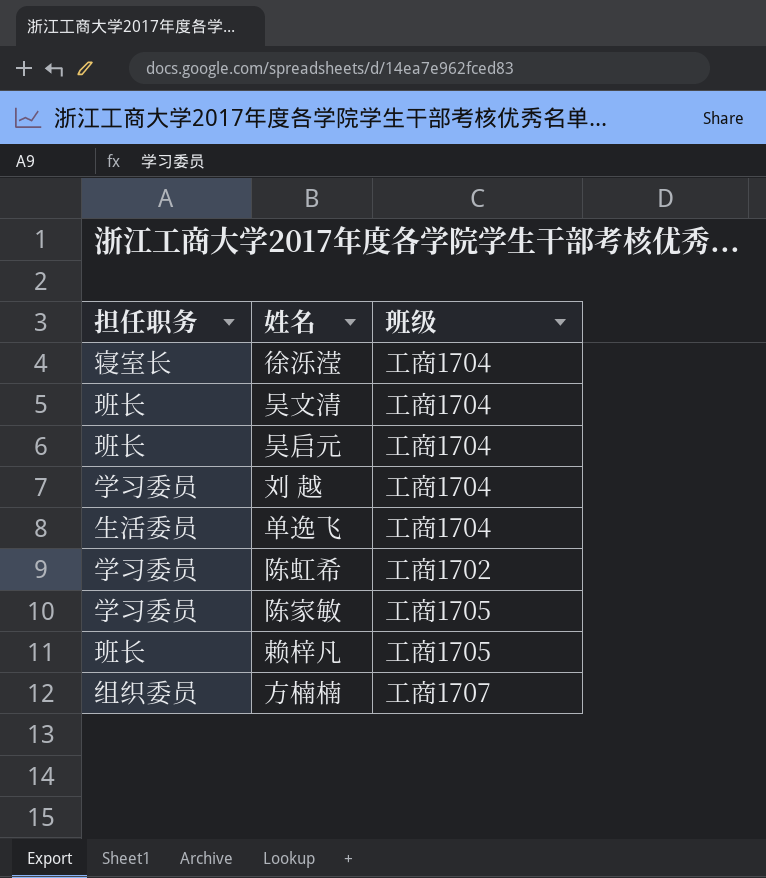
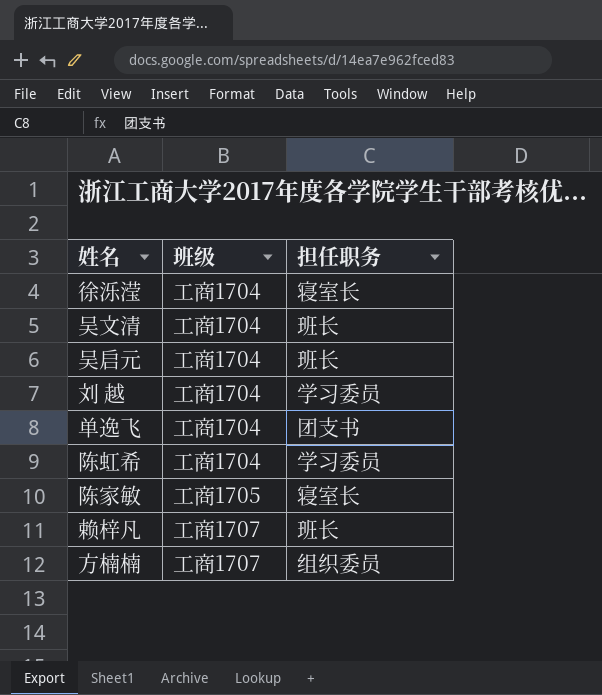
column 担任职务 | position: 1 -> 3
单逸飞 | 担任职务: 生活委员 -> 团支书
陈虹希 | 班级: 工商1702 -> 工商1704
陈家敏 | 担任职务: 学习委员 -> 寝室长
赖梓凡 | 班级: 工商1705 -> 工商1707

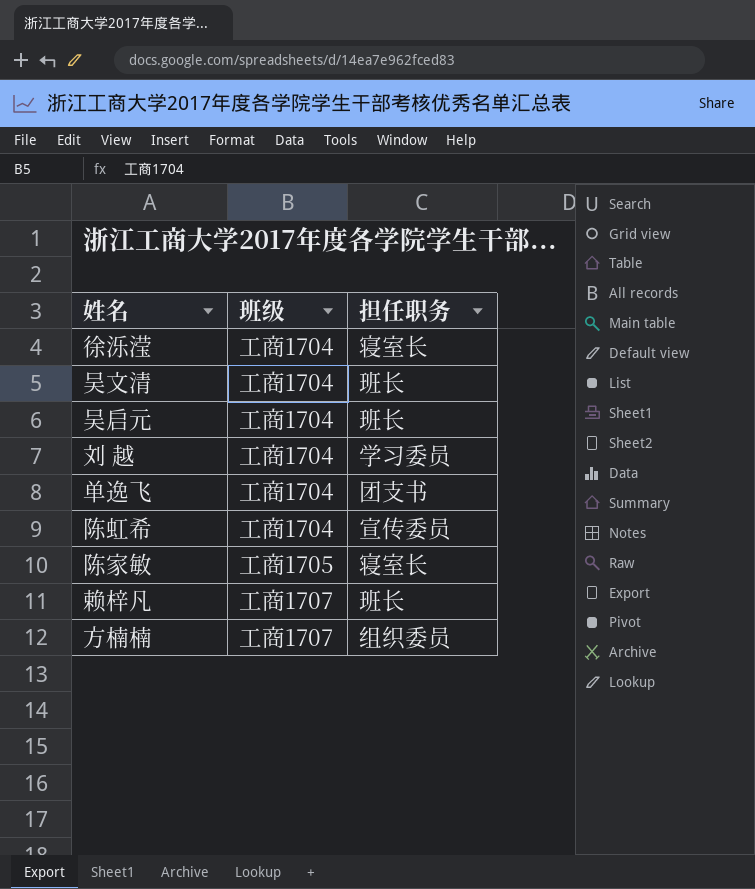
陈虹希 | 担任职务: 学习委员 -> 宣传委员

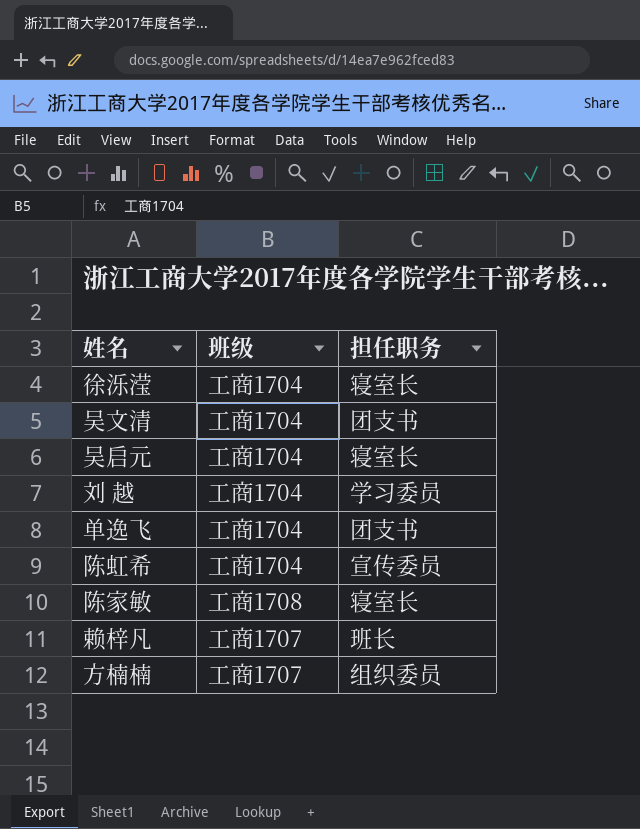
吴文清 | 担任职务: 班长 -> 团支书
吴启元 | 担任职务: 班长 -> 寝室长
陈家敏 | 班级: 工商1705 -> 工商1708

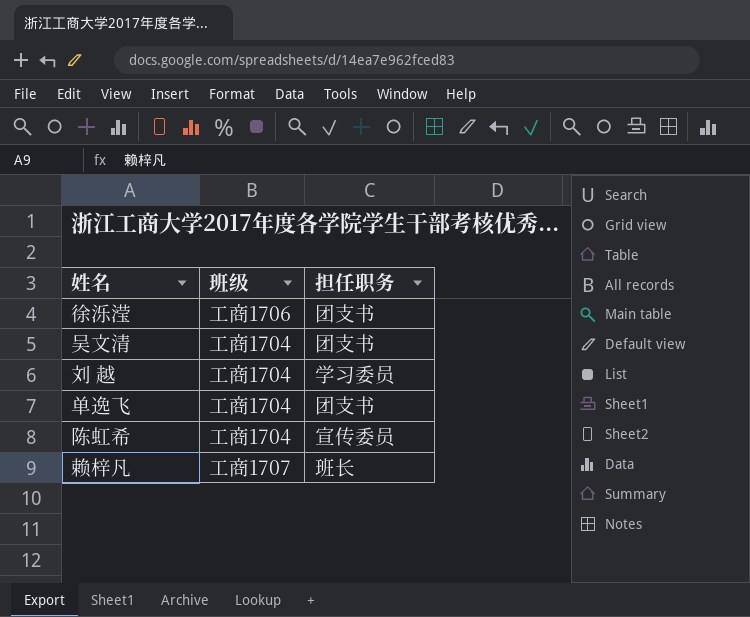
row 吴启元: 工商1704 | 寝室长 -> none
row 陈家敏: 工商1708 | 寝室长 -> none
row 方楠楠: 工商1707 | 组织委员 -> none
徐泺滢 | 班级: 工商1704 -> 工商1706
徐泺滢 | 担任职务: 寝室长 -> 团支书

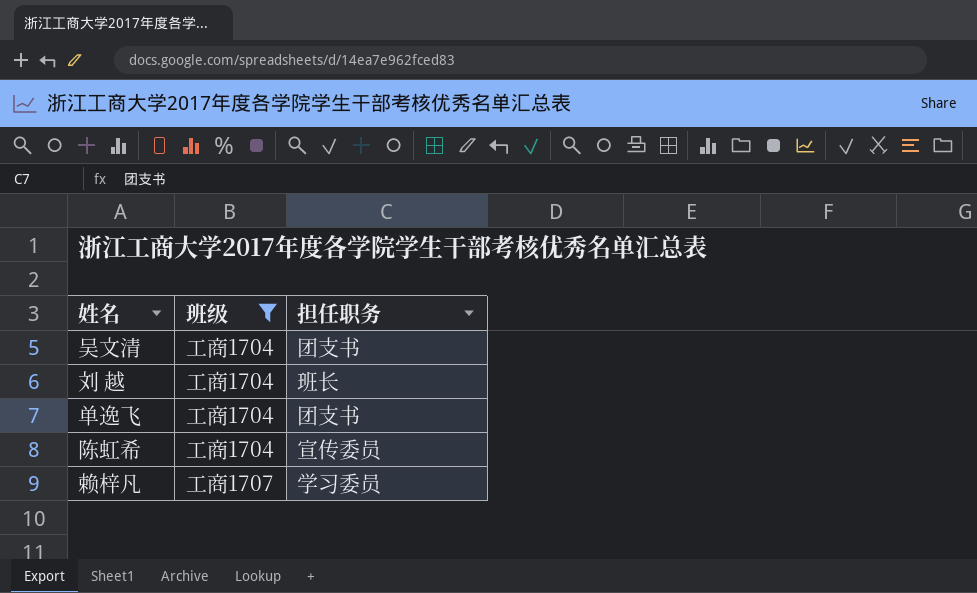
filter: none -> 班级 != 工商1706
刘 越 | 担任职务: 学习委员 -> 班长
赖梓凡 | 担任职务: 班长 -> 学习委员

